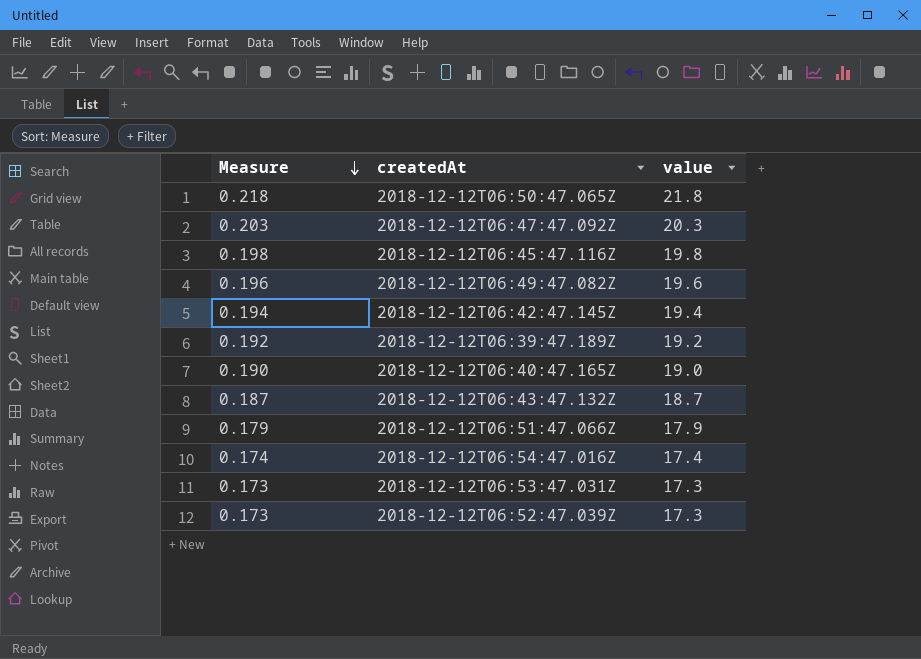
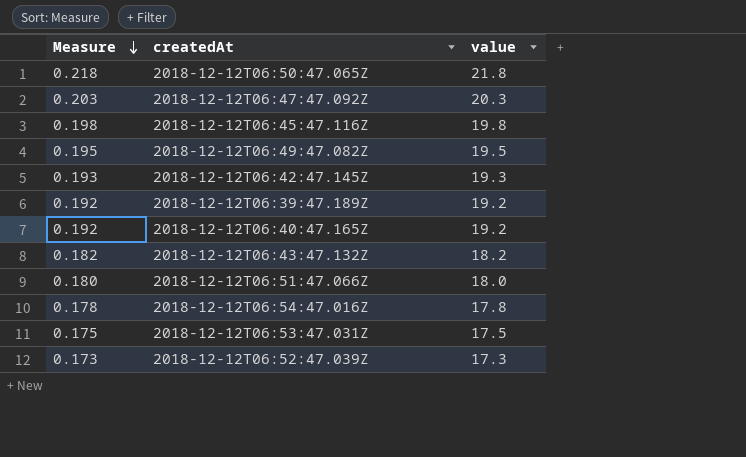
2018-12-12T06:49:47.082Z | Measure: 0.196 -> 0.195
2018-12-12T06:49:47.082Z | value: 19.6 -> 19.5
2018-12-12T06:42:47.145Z | Measure: 0.194 -> 0.193
2018-12-12T06:42:47.145Z | value: 19.4 -> 19.3
2018-12-12T06:40:47.165Z | Measure: 0.190 -> 0.192
2018-12-12T06:40:47.165Z | value: 19.0 -> 19.2
2018-12-12T06:43:47.132Z | Measure: 0.187 -> 0.182
2018-12-12T06:43:47.132Z | value: 18.7 -> 18.2
2018-12-12T06:51:47.066Z | Measure: 0.179 -> 0.180
2018-12-12T06:51:47.066Z | value: 17.9 -> 18.0
2018-12-12T06:54:47.016Z | Measure: 0.174 -> 0.178
2018-12-12T06:54:47.016Z | value: 17.4 -> 17.8
2018-12-12T06:53:47.031Z | Measure: 0.173 -> 0.175
2018-12-12T06:53:47.031Z | value: 17.3 -> 17.5

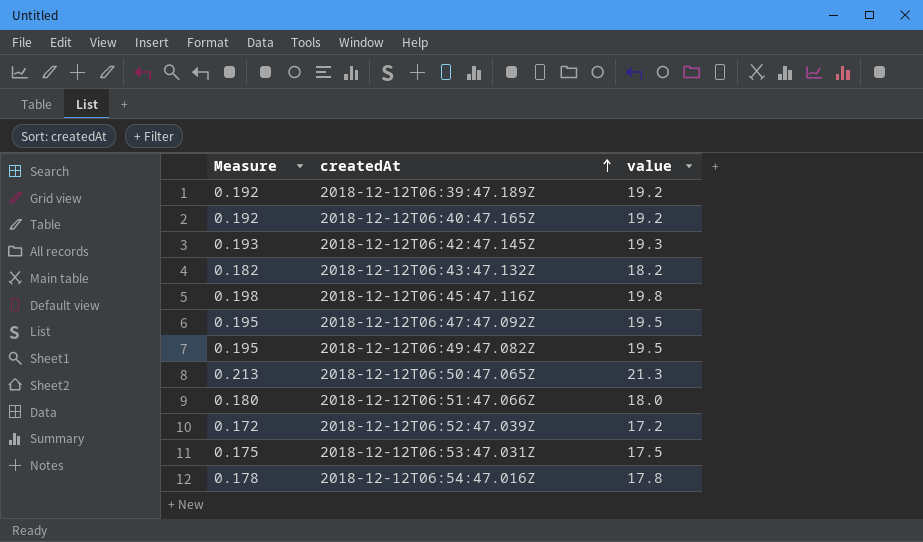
row order: Measure descending -> createdAt ascending
2018-12-12T06:47:47.092Z | Measure: 0.203 -> 0.195
2018-12-12T06:47:47.092Z | value: 20.3 -> 19.5
2018-12-12T06:50:47.065Z | Measure: 0.218 -> 0.213
2018-12-12T06:50:47.065Z | value: 21.8 -> 21.3
2018-12-12T06:52:47.039Z | Measure: 0.173 -> 0.172
2018-12-12T06:52:47.039Z | value: 17.3 -> 17.2

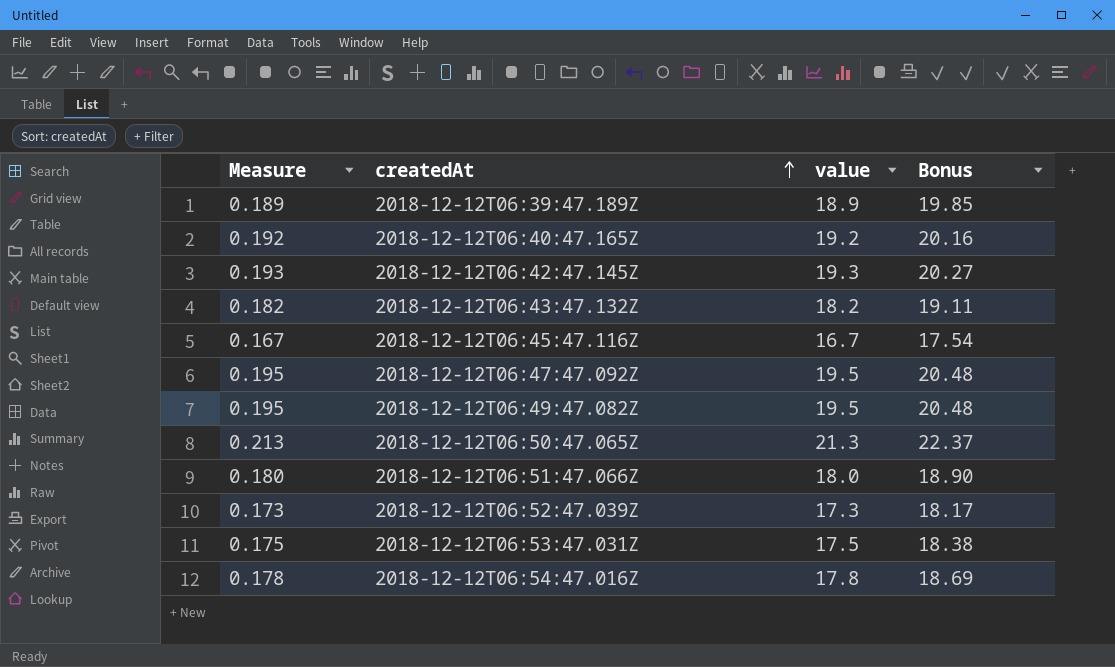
column Bonus | formula: none -> [value] * 1.05
2018-12-12T06:39:47.189Z | Measure: 0.192 -> 0.189
2018-12-12T06:39:47.189Z | value: 19.2 -> 18.9
2018-12-12T06:45:47.116Z | Measure: 0.198 -> 0.167
2018-12-12T06:45:47.116Z | value: 19.8 -> 16.7
2018-12-12T06:52:47.039Z | Measure: 0.172 -> 0.173
2018-12-12T06:52:47.039Z | value: 17.2 -> 17.3

